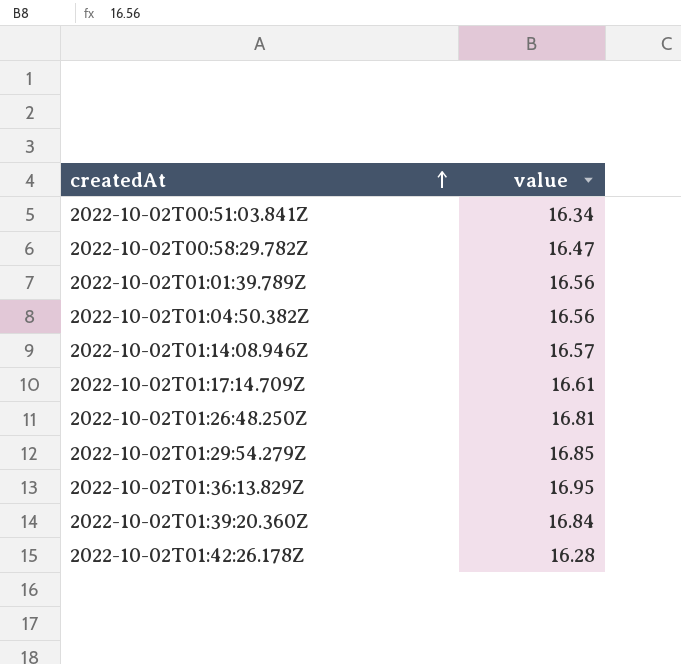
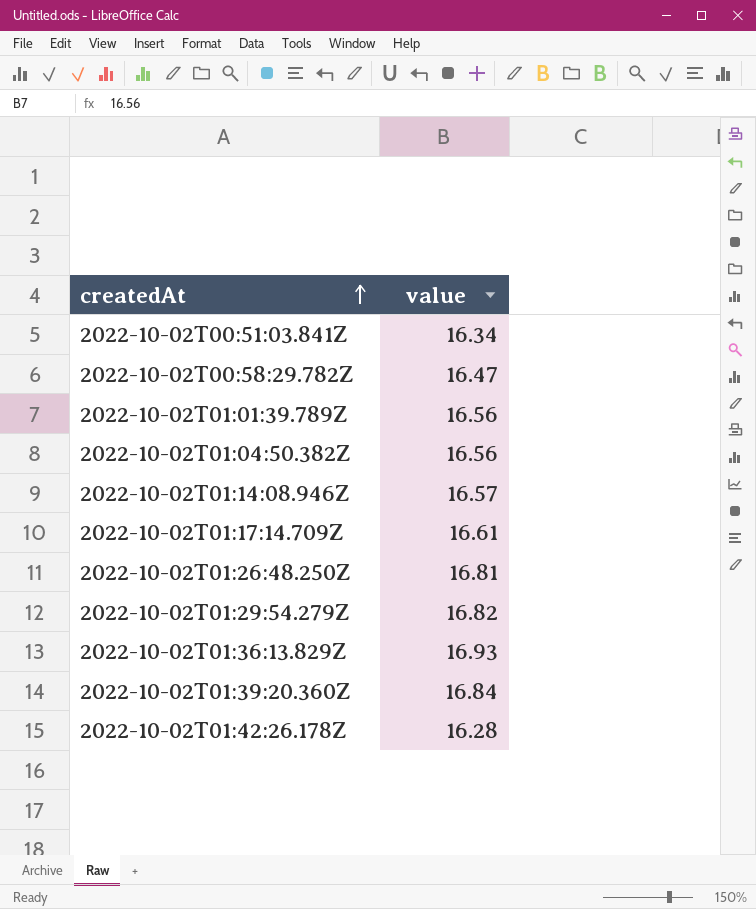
2022-10-02T01:29:54.279Z | value: 16.85 -> 16.82
2022-10-02T01:36:13.829Z | value: 16.95 -> 16.93

